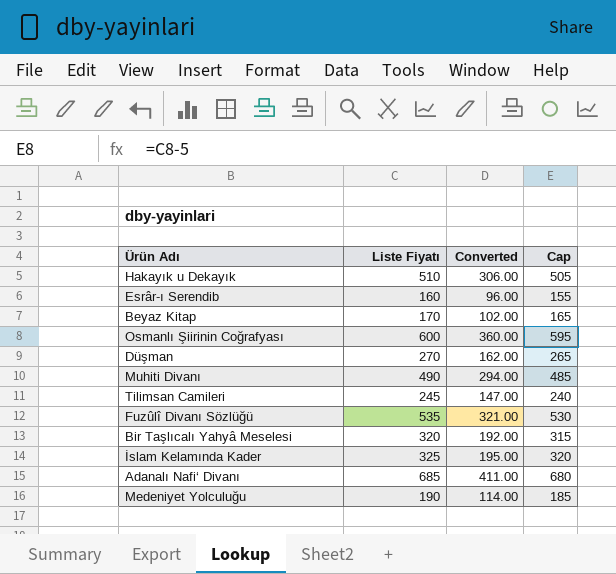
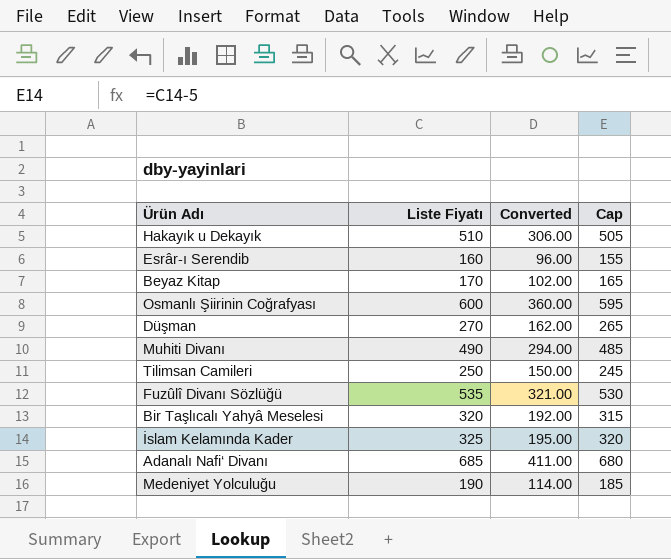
Tilimsan Camileri | Liste Fiyatı: 245 -> 250
Tilimsan Camileri | Converted: 147.00 -> 150.00
Tilimsan Camileri | Cap: 240 -> 245

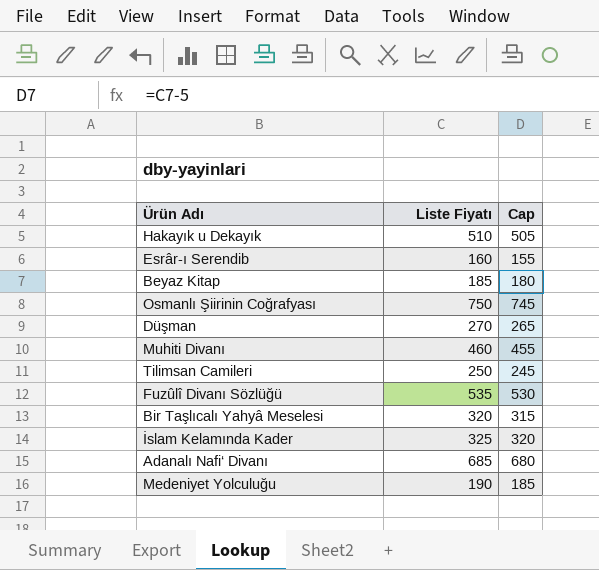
column Converted | formula: [Liste Fiyatı] * 0.6 -> none
Beyaz Kitap | Liste Fiyatı: 170 -> 185
Beyaz Kitap | Cap: 165 -> 180
Osmanlı Şiirinin Coğrafyası | Liste Fiyatı: 600 -> 750
Osmanlı Şiirinin Coğrafyası | Cap: 595 -> 745
Muhiti Divanı | Liste Fiyatı: 490 -> 460
Muhiti Divanı | Cap: 485 -> 455

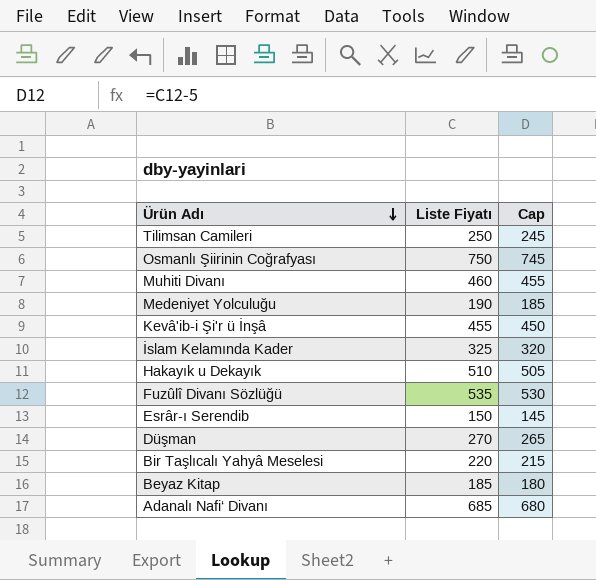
row order: none -> Ürün Adı descending
row Kevâ'ib-i Şi'r ü İnşâ: none -> 455 | 450
Esrâr-ı Serendib | Liste Fiyatı: 160 -> 150
Esrâr-ı Serendib | Cap: 155 -> 145
Bir Taşlıcalı Yahyâ Meselesi | Liste Fiyatı: 320 -> 220
Bir Taşlıcalı Yahyâ Meselesi | Cap: 315 -> 215

